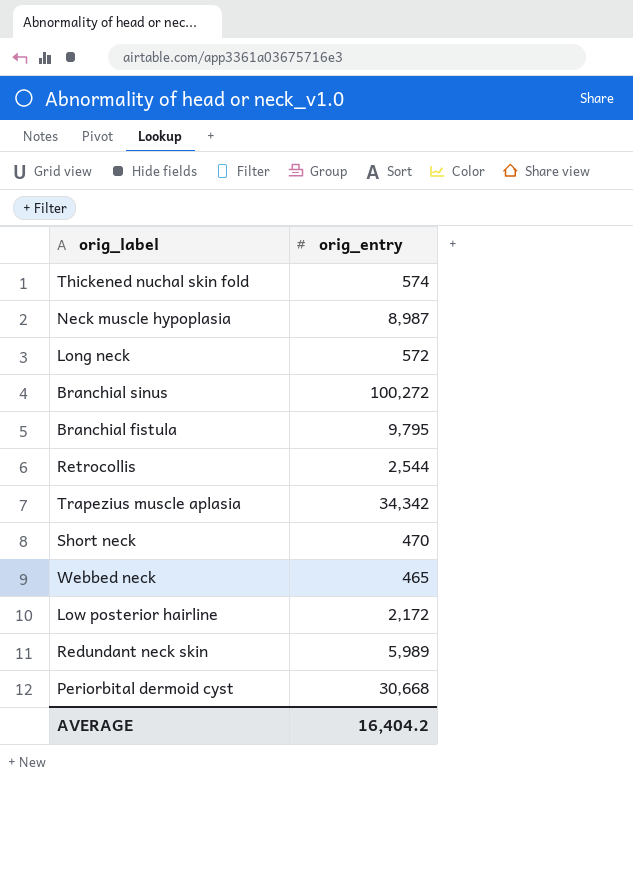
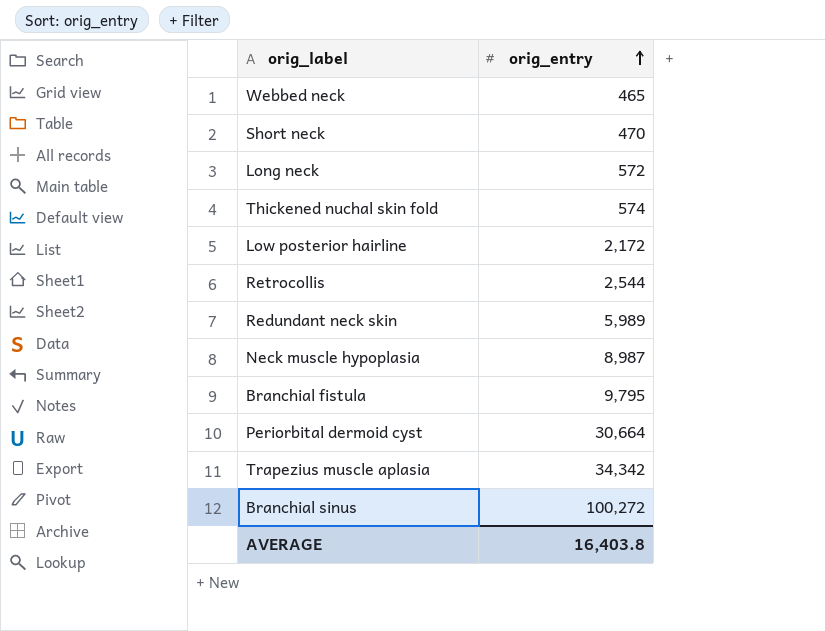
row order: none -> orig_entry ascending
Periorbital dermoid cyst | orig_entry: 30,668 -> 30,664
AVERAGE | orig_entry: 16,404.2 -> 16,403.8

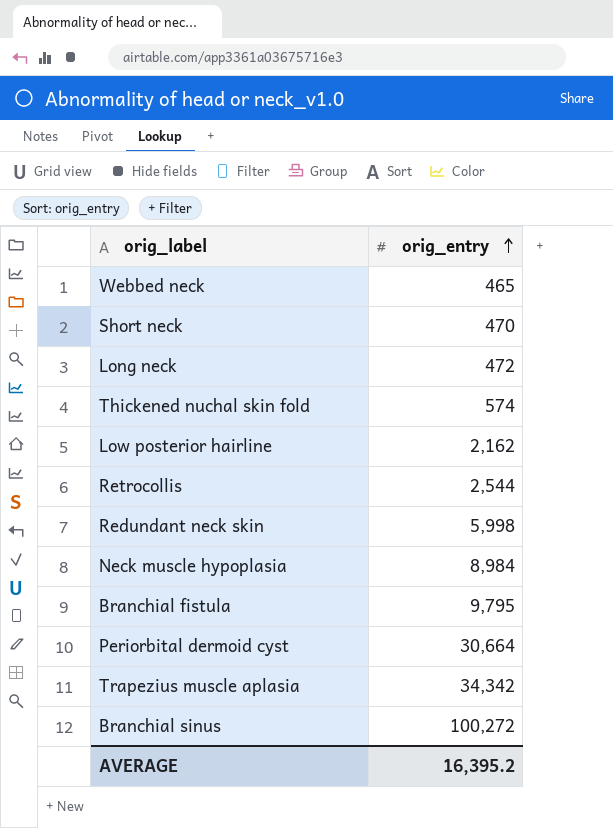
Long neck | orig_entry: 572 -> 472
Low posterior hairline | orig_entry: 2,172 -> 2,162
Redundant neck skin | orig_entry: 5,989 -> 5,998
Neck muscle hypoplasia | orig_entry: 8,987 -> 8,984
AVERAGE | orig_entry: 16,403.8 -> 16,395.2

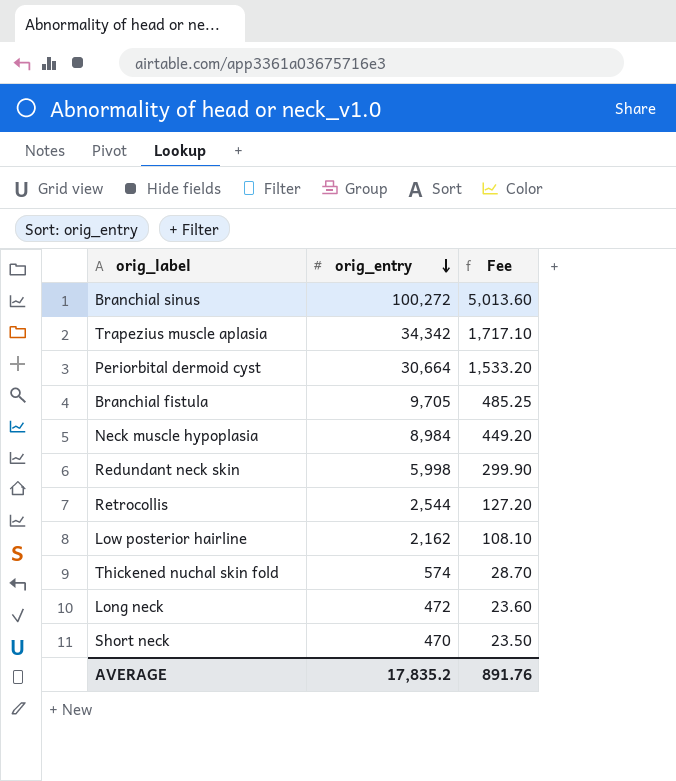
row order: orig_entry ascending -> orig_entry descending
column Fee | formula: none -> [orig_entry] * 0.05
row Webbed neck: 465 -> none
Branchial fistula | orig_entry: 9,795 -> 9,705
AVERAGE | orig_entry: 16,395.2 -> 17,835.2

